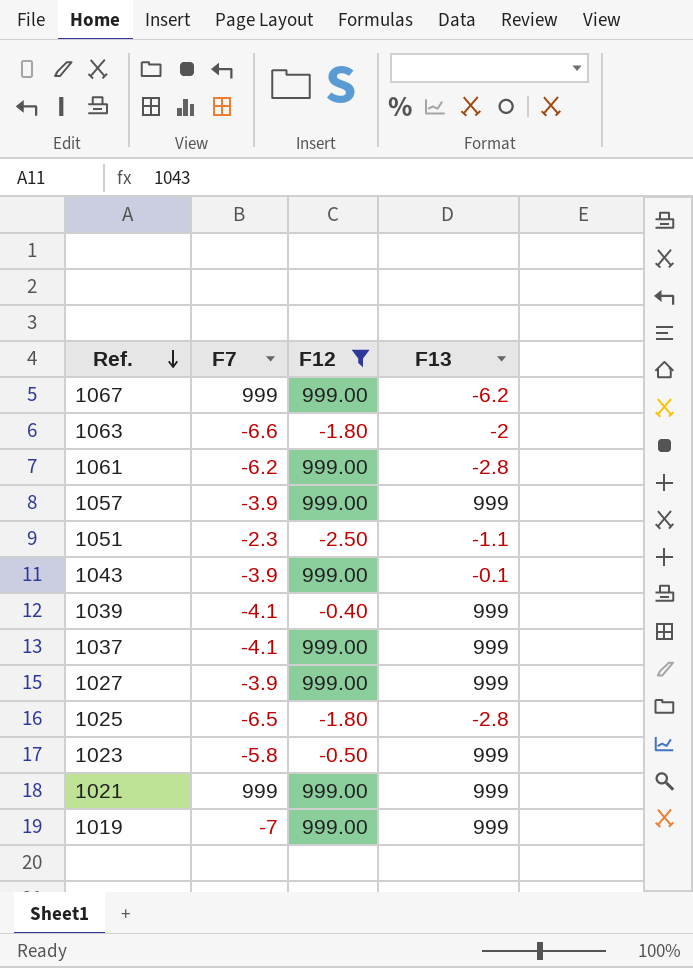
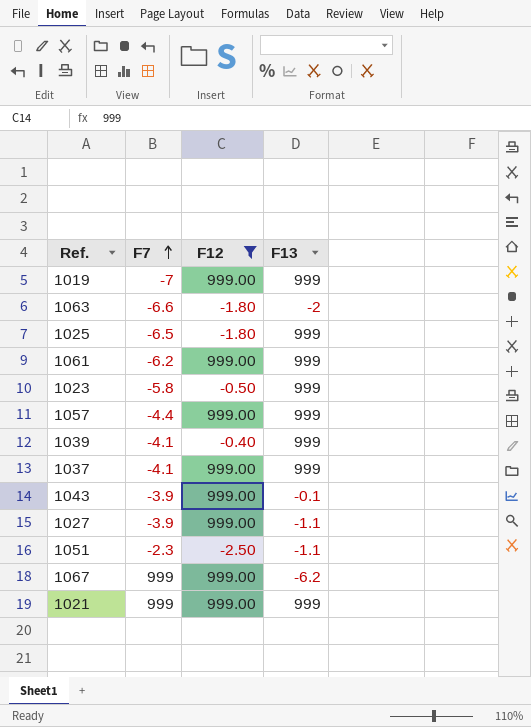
row order: Ref. descending -> F7 ascending
1025 | F13: -2.8 -> 999
1061 | F13: -2.8 -> 999
1057 | F7: -3.9 -> -4.4
1027 | F13: 999 -> -1.1

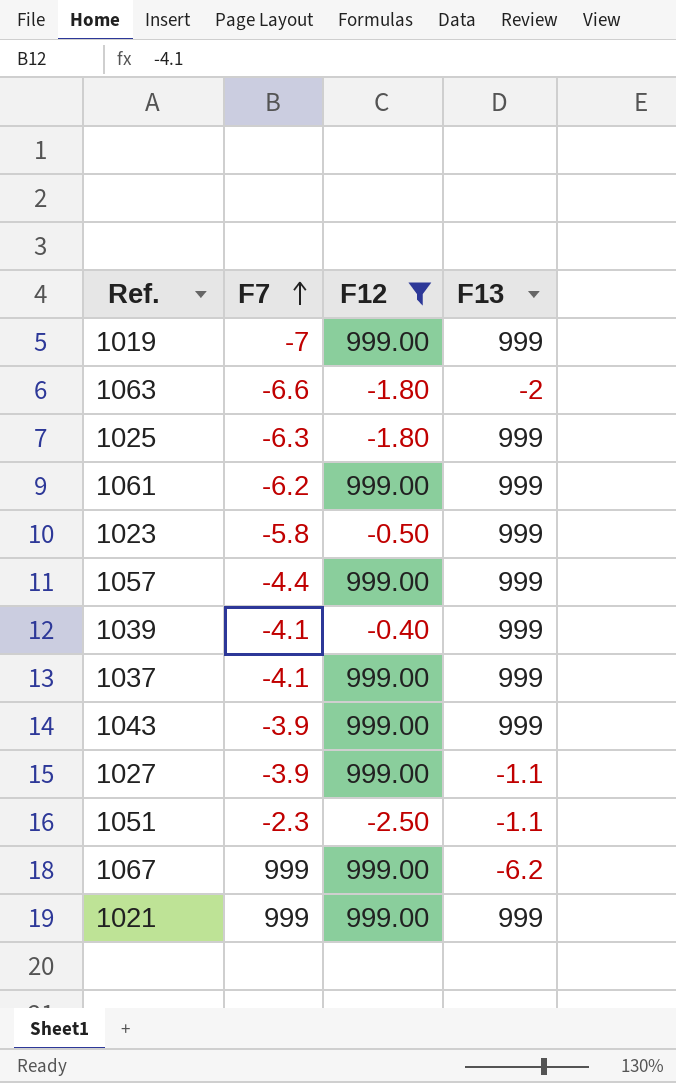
1025 | F7: -6.5 -> -6.3
1043 | F13: -0.1 -> 999

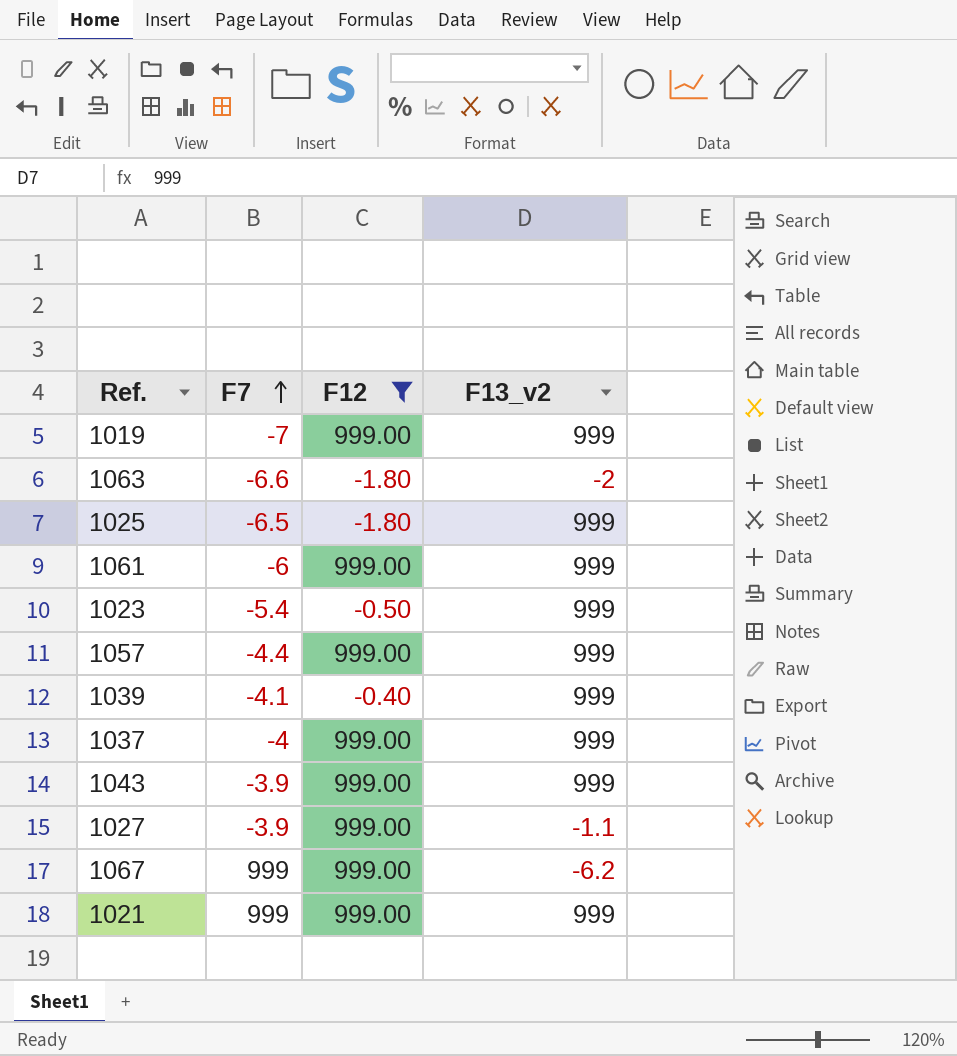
column name: F13 -> F13_v2
row 1051: -2.3 | -2.50 | -1.1 -> none
1025 | F7: -6.3 -> -6.5
1061 | F7: -6.2 -> -6
1023 | F7: -5.8 -> -5.4
1037 | F7: -4.1 -> -4

